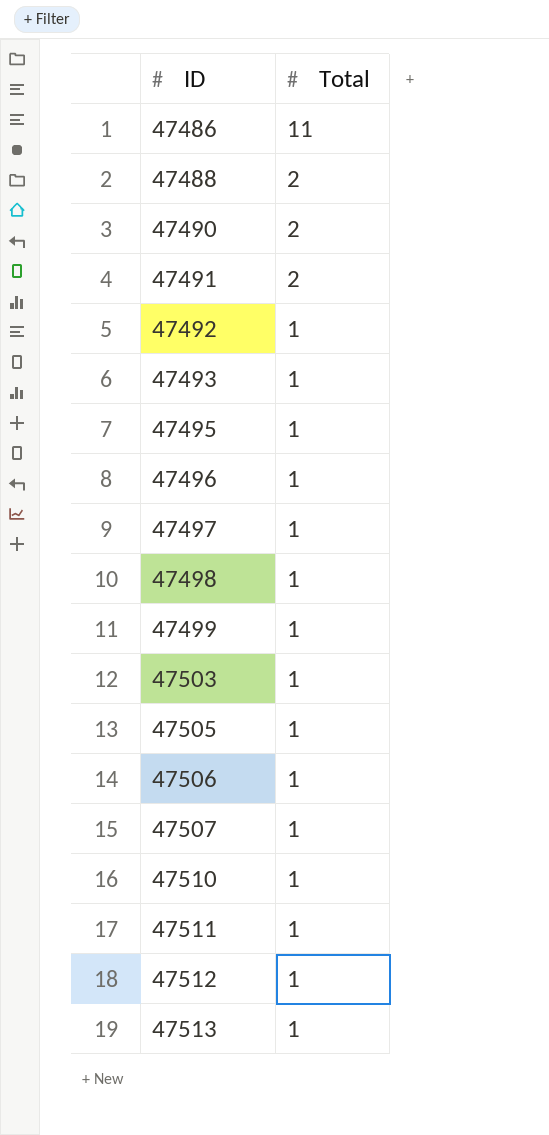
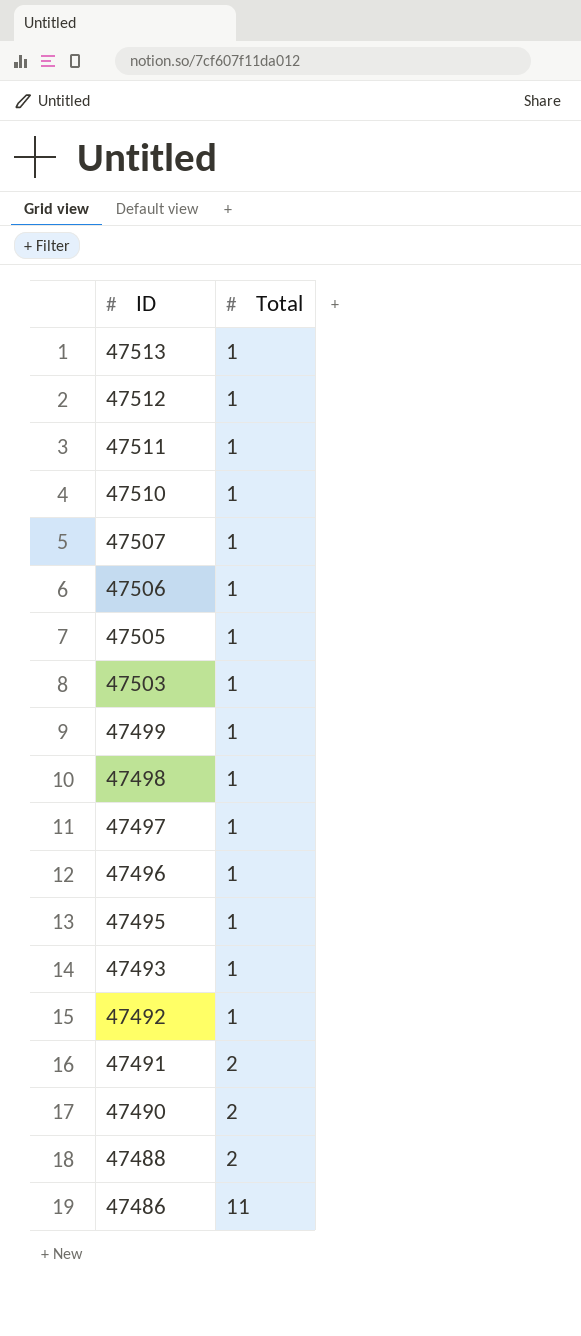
row order: ID ascending -> ID descending

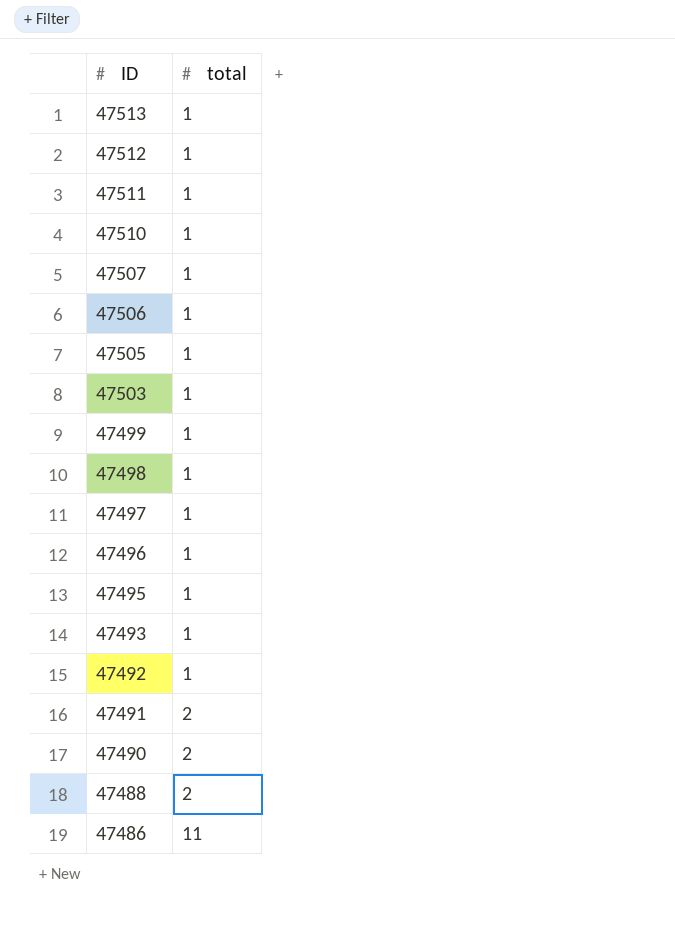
column name: Total -> total

